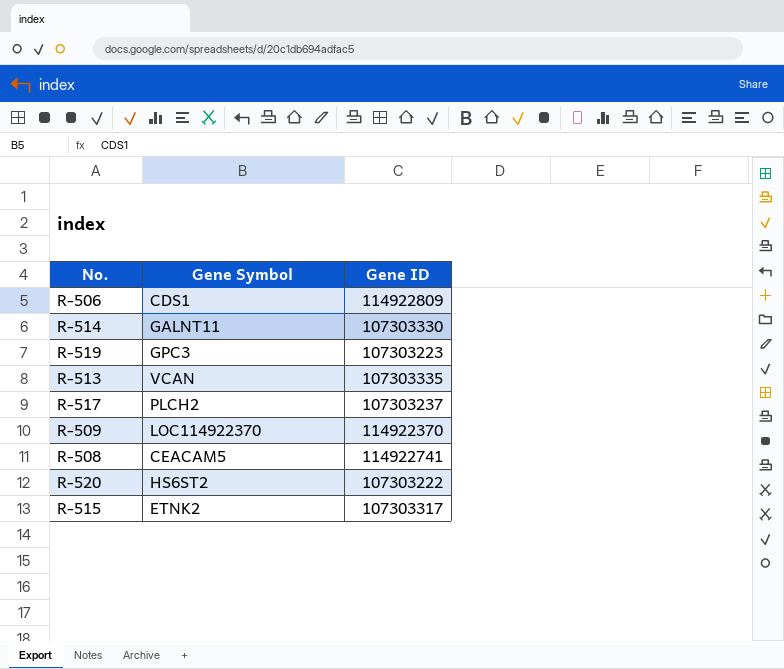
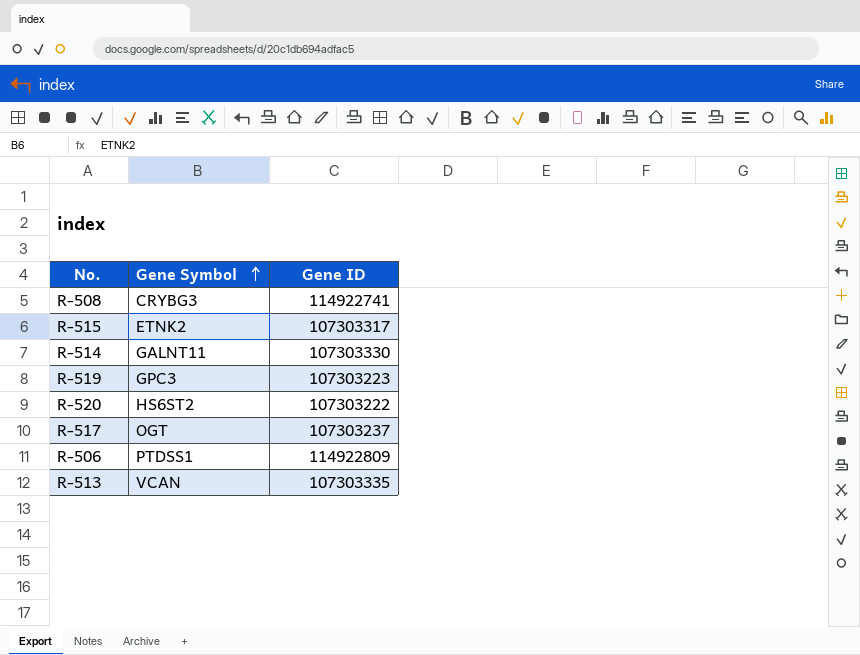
row order: none -> Gene Symbol ascending
row R-509: LOC114922370 | 114922370 -> none
R-508 | Gene Symbol: CEACAM5 -> CRYBG3
R-517 | Gene Symbol: PLCH2 -> OGT
R-506 | Gene Symbol: CDS1 -> PTDSS1

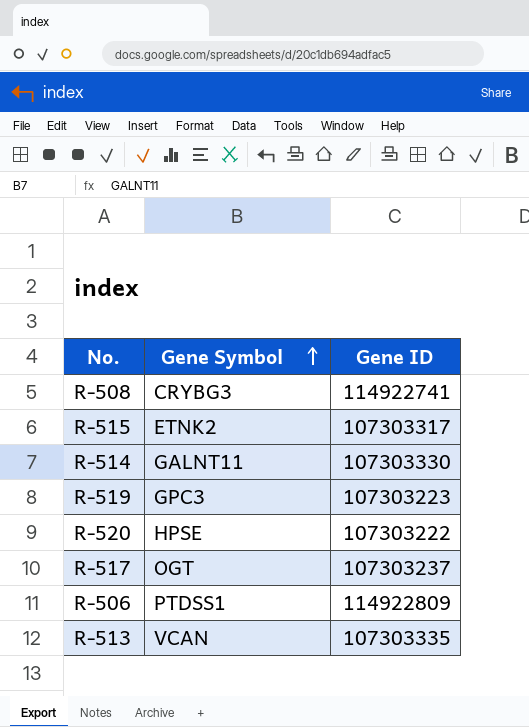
R-520 | Gene Symbol: HS6ST2 -> HPSE

